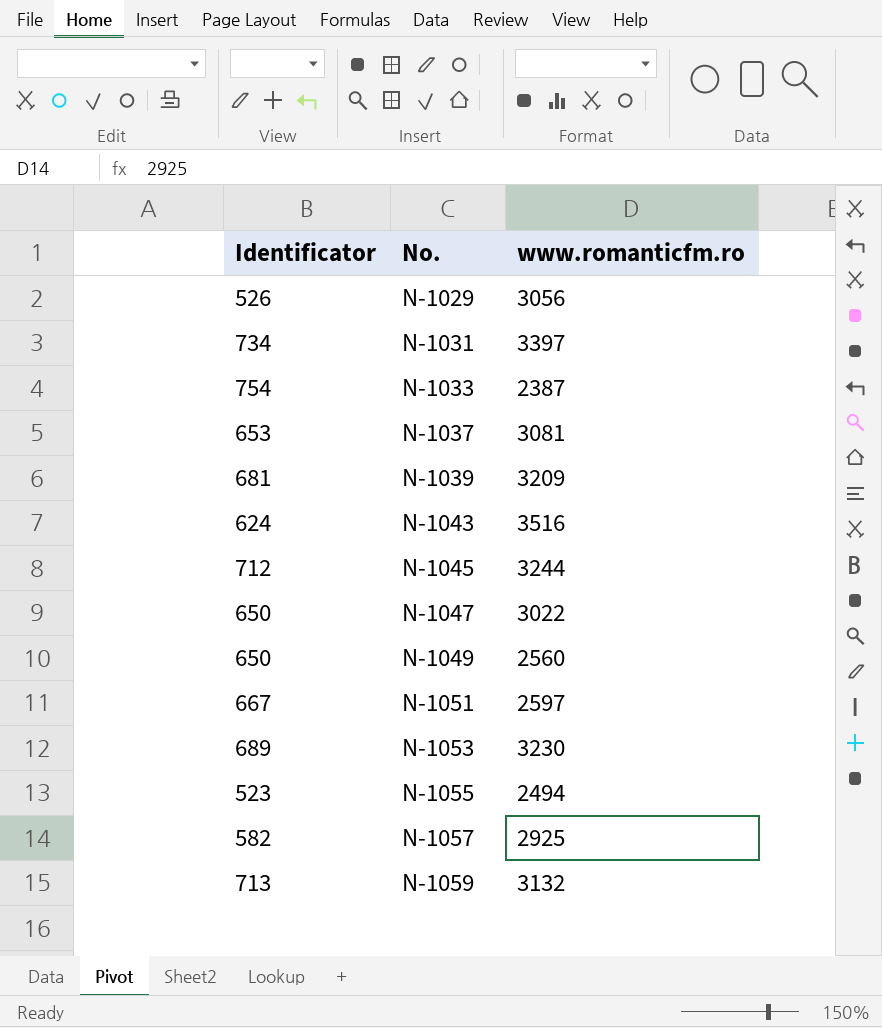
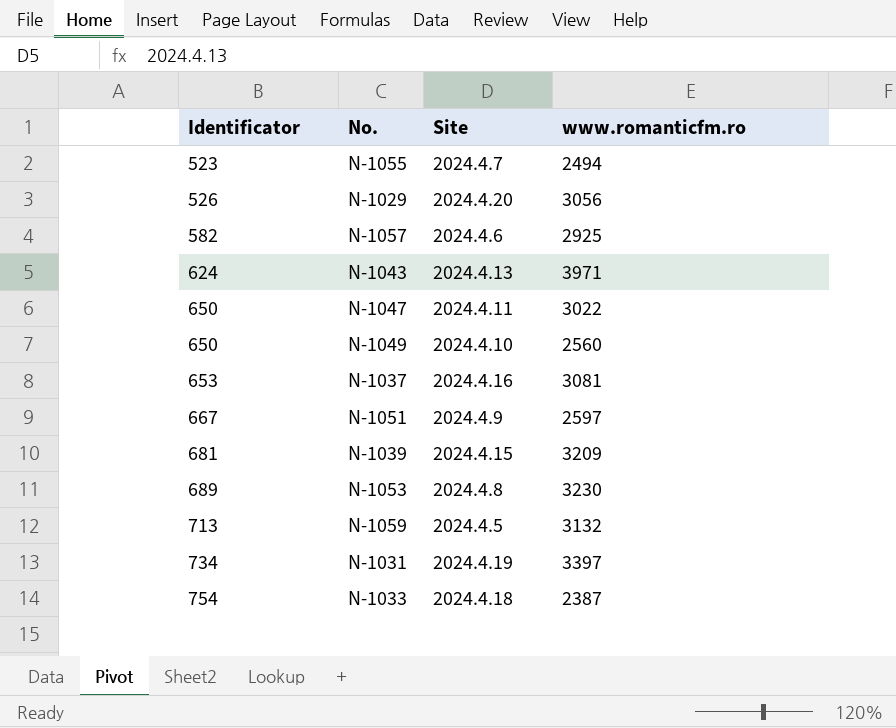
row order: No. ascending -> Identificator ascending
column Site | position: none -> 3
row N-1045: 712 | 3244 -> none
N-1043 | www.romanticfm.ro: 3516 -> 3971

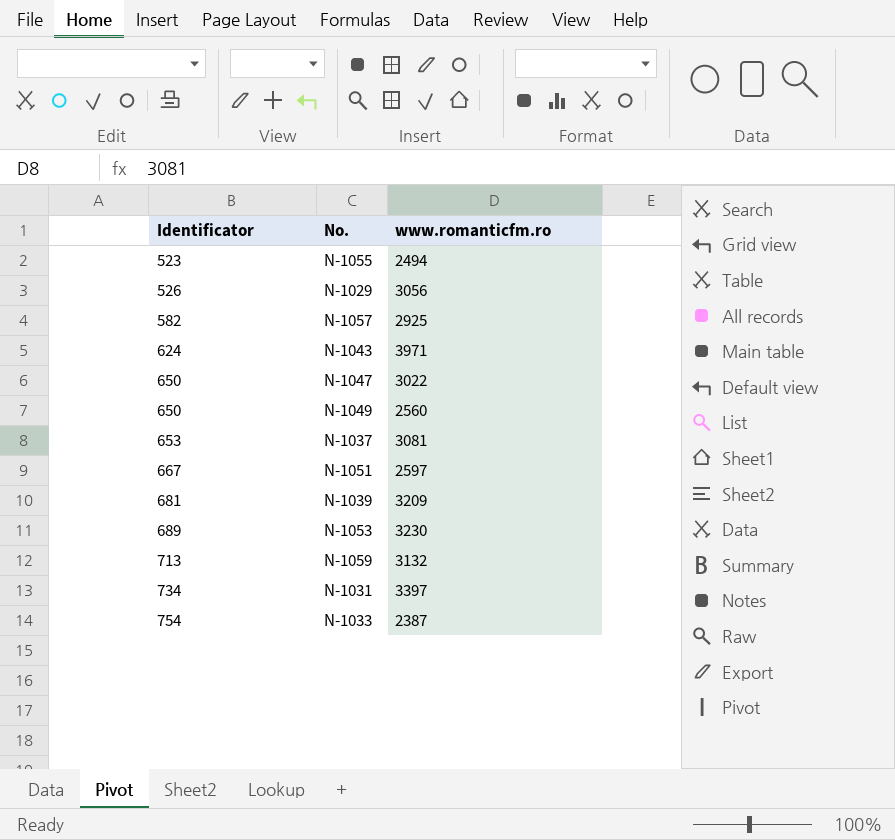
column Site | position: 3 -> none

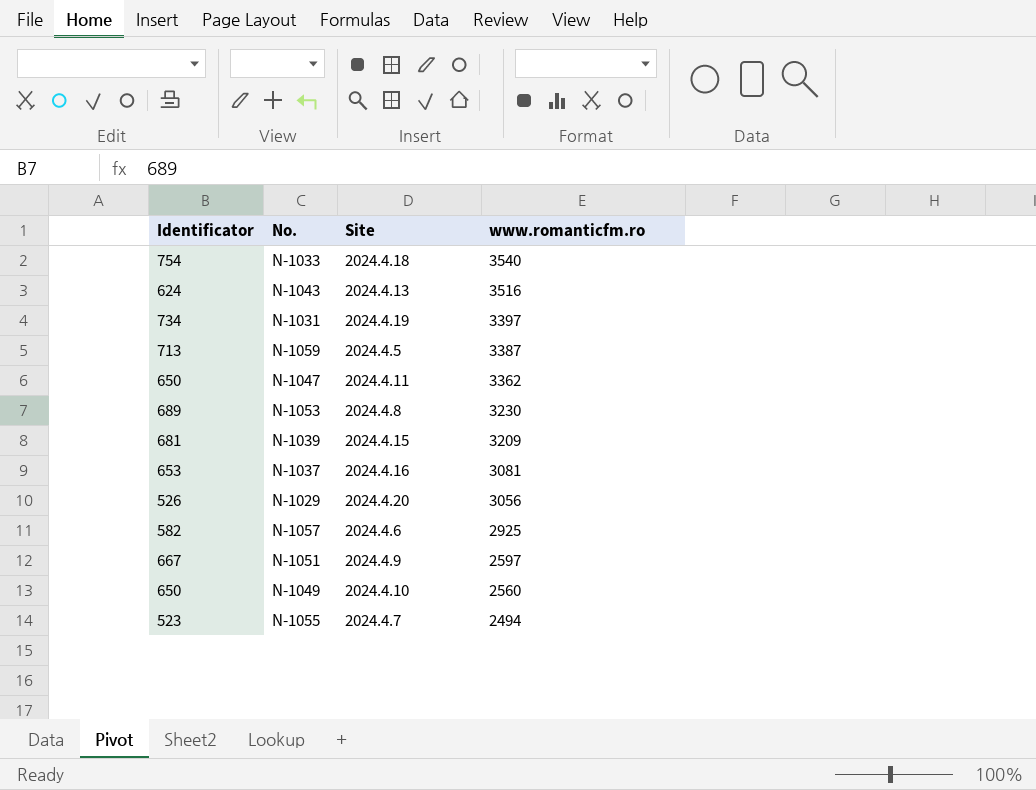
row order: Identificator ascending -> www.romanticfm.ro descending
column Site | position: none -> 3
N-1033 | www.romanticfm.ro: 2387 -> 3540
N-1043 | www.romanticfm.ro: 3971 -> 3516
N-1059 | www.romanticfm.ro: 3132 -> 3387
N-1047 | www.romanticfm.ro: 3022 -> 3362

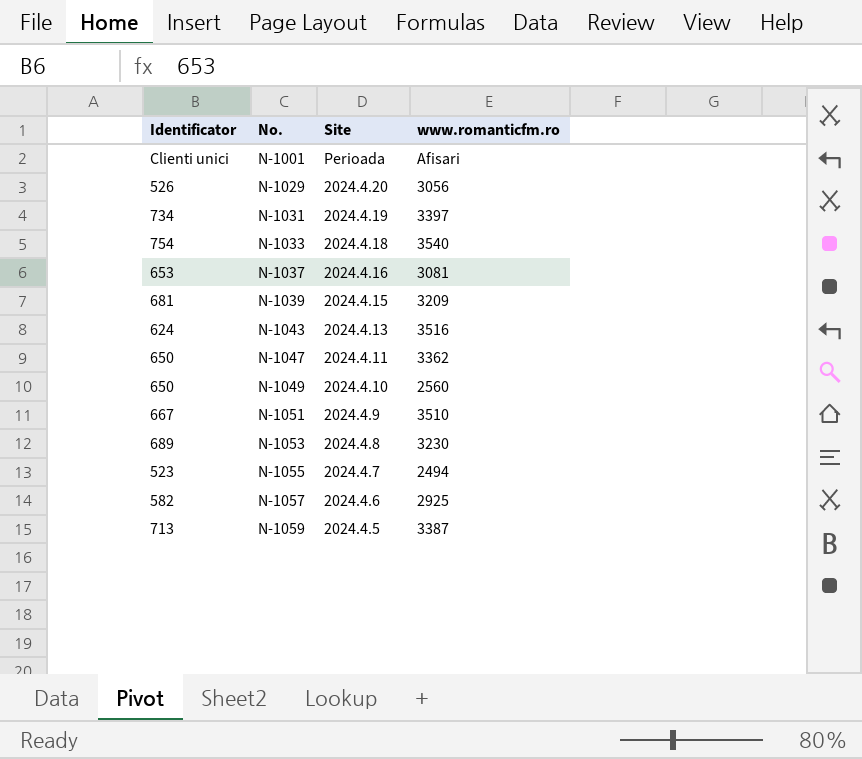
row order: www.romanticfm.ro descending -> No. ascending
row N-1001: none -> Clienti unici | Perioada | Afisari
N-1051 | www.romanticfm.ro: 2597 -> 3510

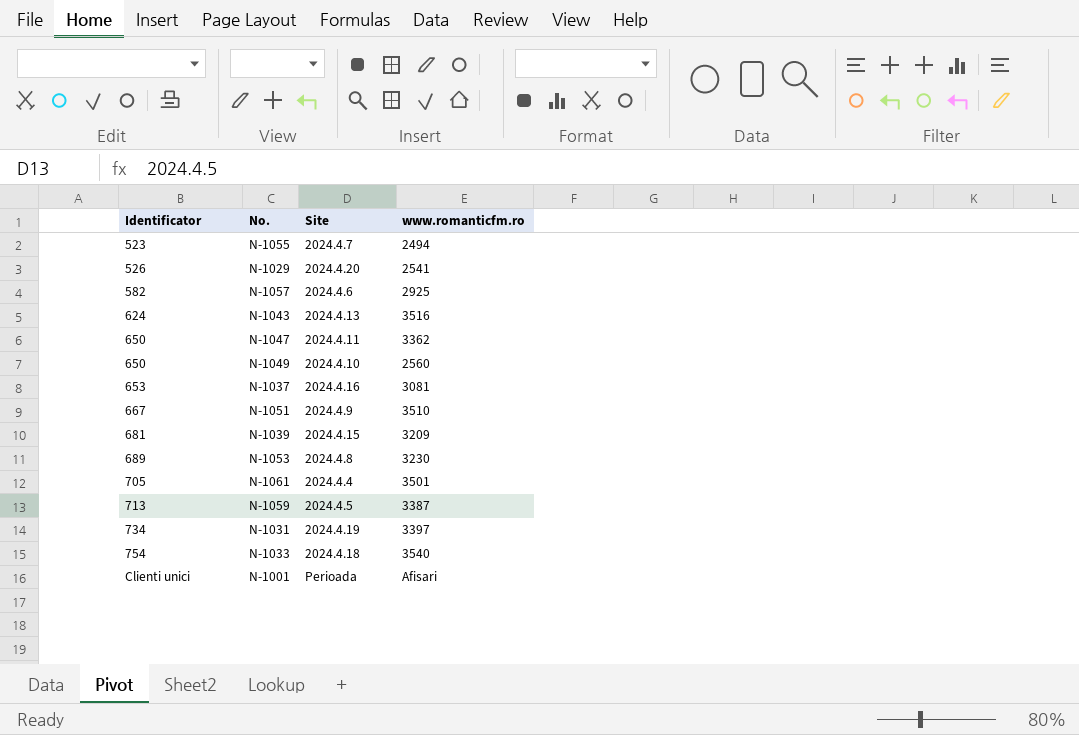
row order: No. ascending -> Identificator ascending
N-1029 | www.romanticfm.ro: 3056 -> 2541
row N-1061: none -> 705 | 2024.4.4 | 3501

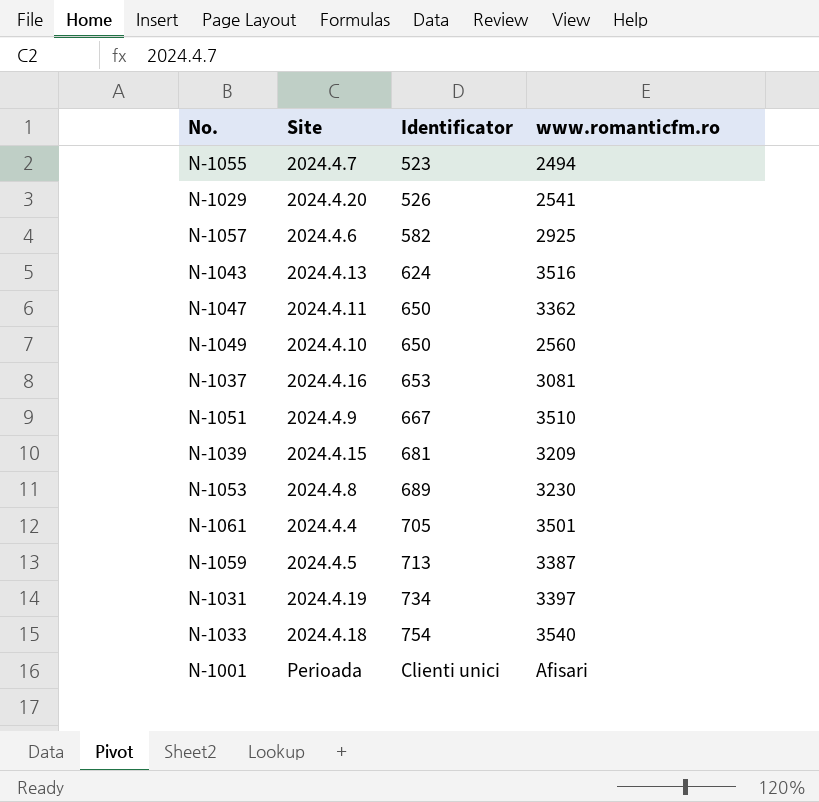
column Identificator | position: 1 -> 3

